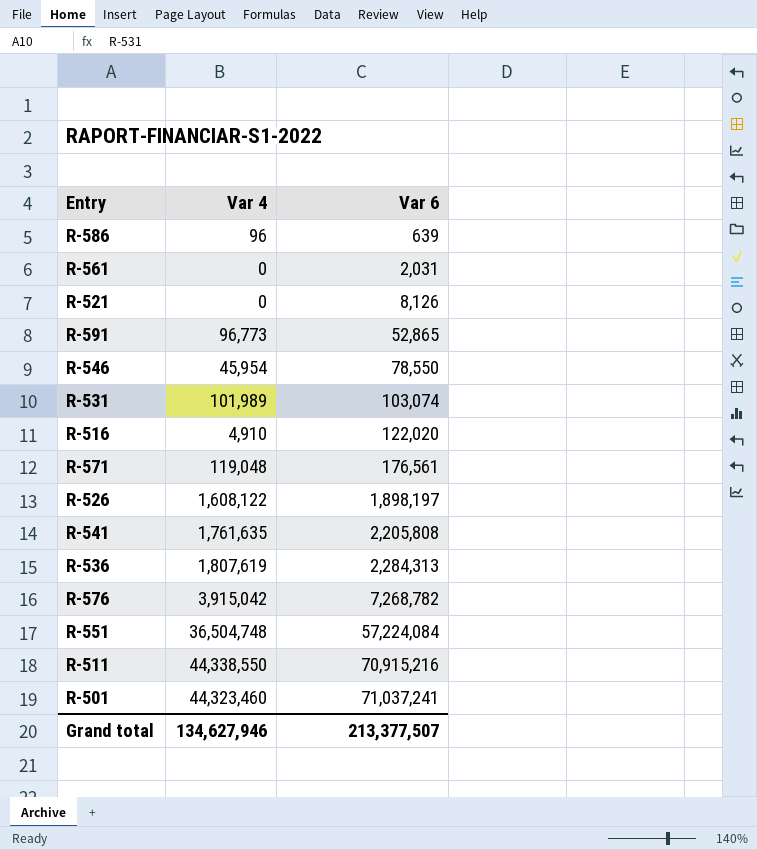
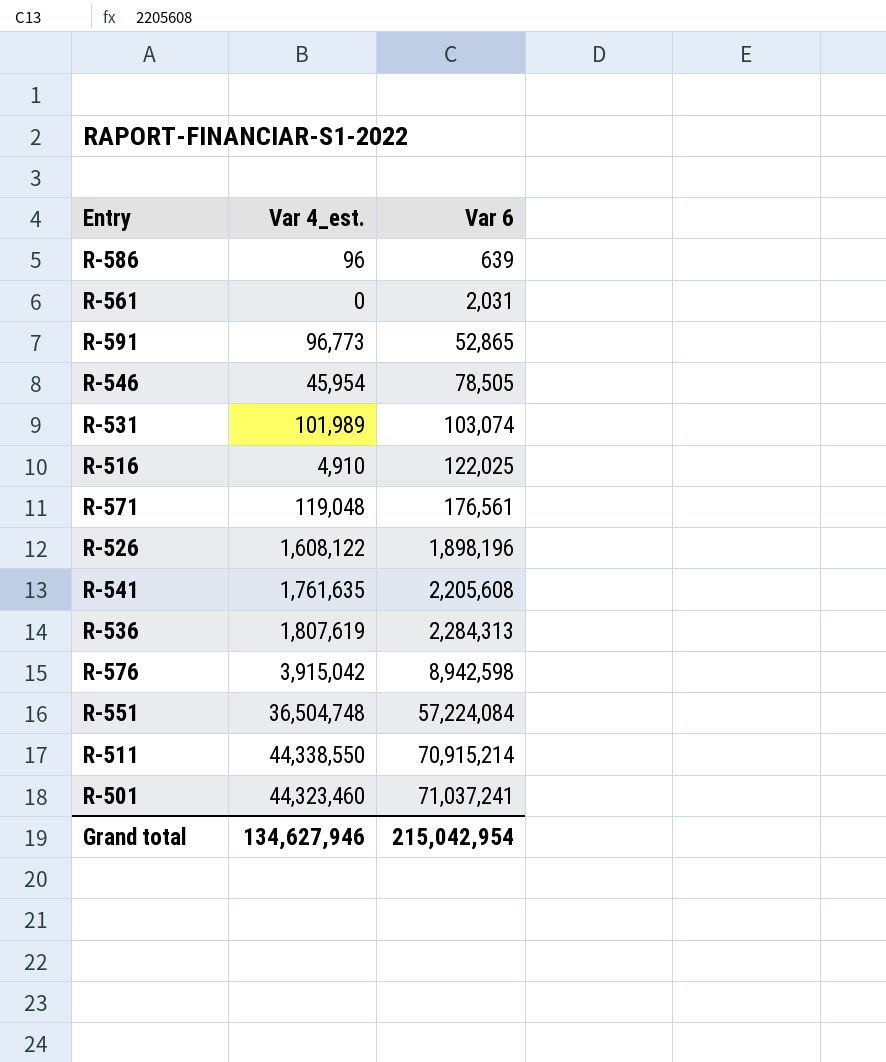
column name: Var 4 -> Var 4_est.
row R-521: 0 | 8,126 -> none
R-546 | Var 6: 78,550 -> 78,505
R-516 | Var 6: 122,020 -> 122,025
R-526 | Var 6: 1,898,197 -> 1,898,196
R-541 | Var 6: 2,205,808 -> 2,205,608
R-576 | Var 6: 7,268,782 -> 8,942,598
R-511 | Var 6: 70,915,216 -> 70,915,214
Grand total | Var 6: 213,377,507 -> 215,042,954

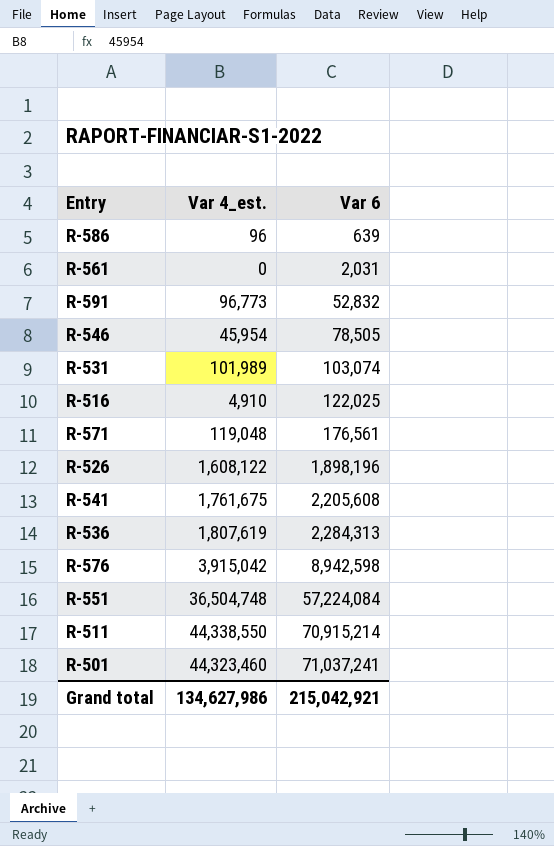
R-591 | Var 6: 52,865 -> 52,832
R-541 | Var 4_est.: 1,761,635 -> 1,761,675
Grand total | Var 4_est.: 134,627,946 -> 134,627,986
Grand total | Var 6: 215,042,954 -> 215,042,921

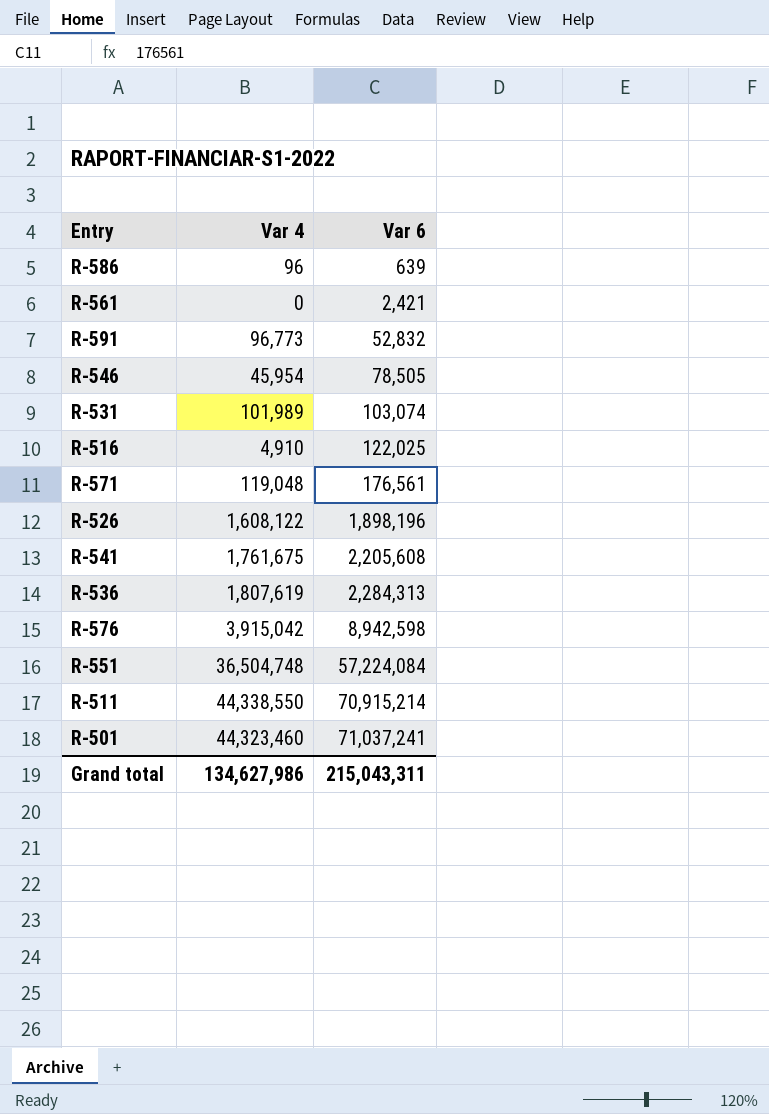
column name: Var 4_est. -> Var 4
R-561 | Var 6: 2,031 -> 2,421
Grand total | Var 6: 215,042,921 -> 215,043,311

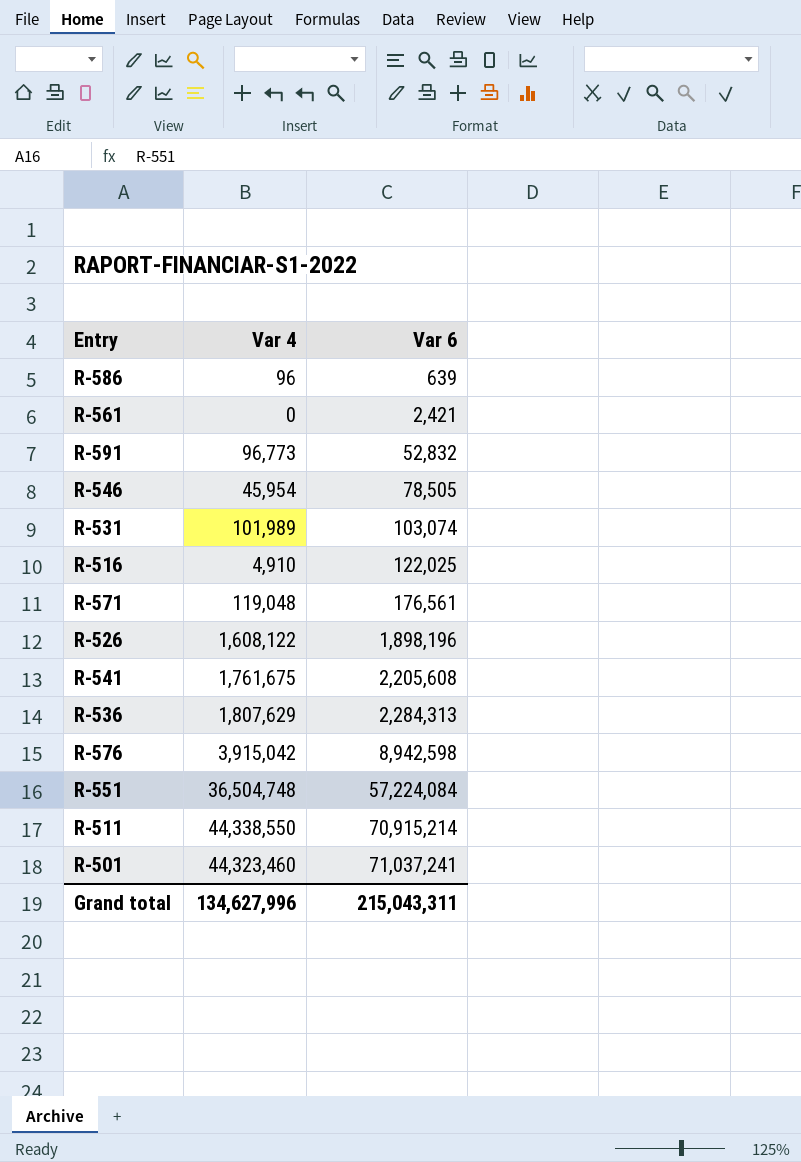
R-536 | Var 4: 1,807,619 -> 1,807,629
Grand total | Var 4: 134,627,986 -> 134,627,996

